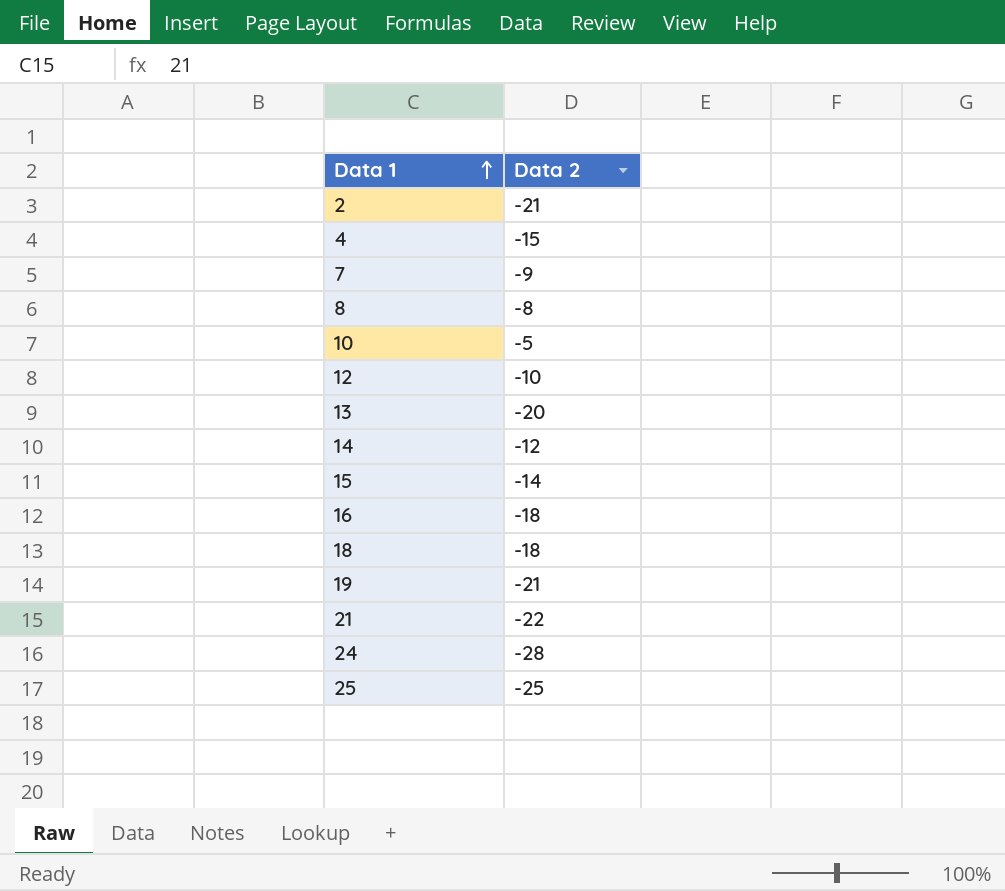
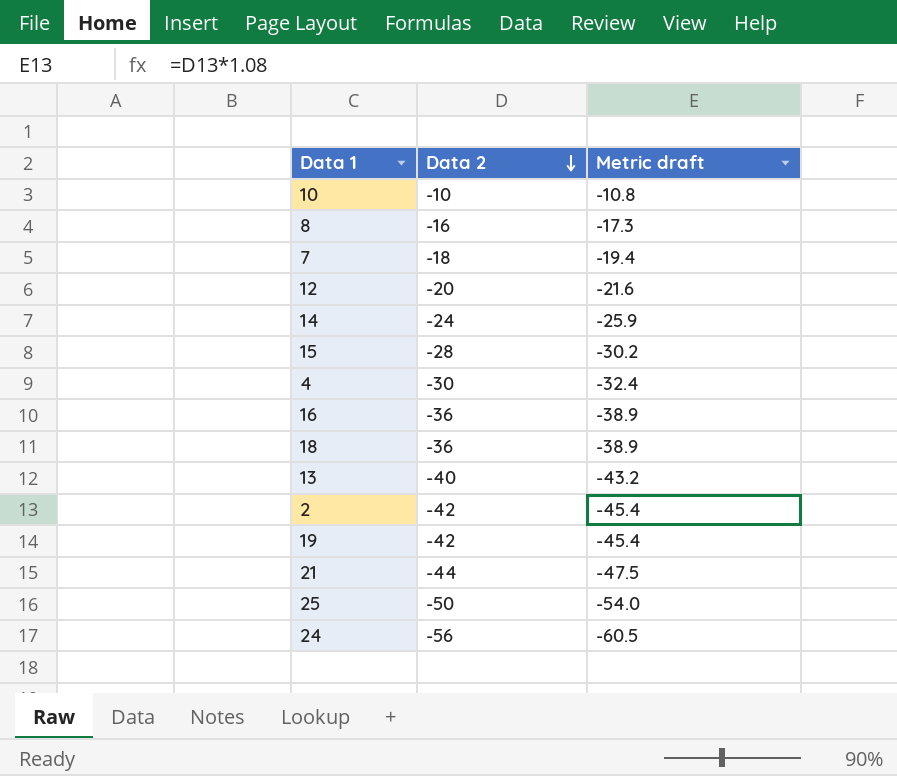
row order: Data 1 ascending -> Data 2 descending
column Metric draft | formula: none -> [Data 2] * 1.08
10 | Data 2: -5 -> -10
8 | Data 2: -8 -> -16
7 | Data 2: -9 -> -18
12 | Data 2: -10 -> -20
14 | Data 2: -12 -> -24
15 | Data 2: -14 -> -28
4 | Data 2: -15 -> -30
16 | Data 2: -18 -> -36
18 | Data 2: -18 -> -36
13 | Data 2: -20 -> -40
2 | Data 2: -21 -> -42
19 | Data 2: -21 -> -42
21 | Data 2: -22 -> -44
25 | Data 2: -25 -> -50
24 | Data 2: -28 -> -56

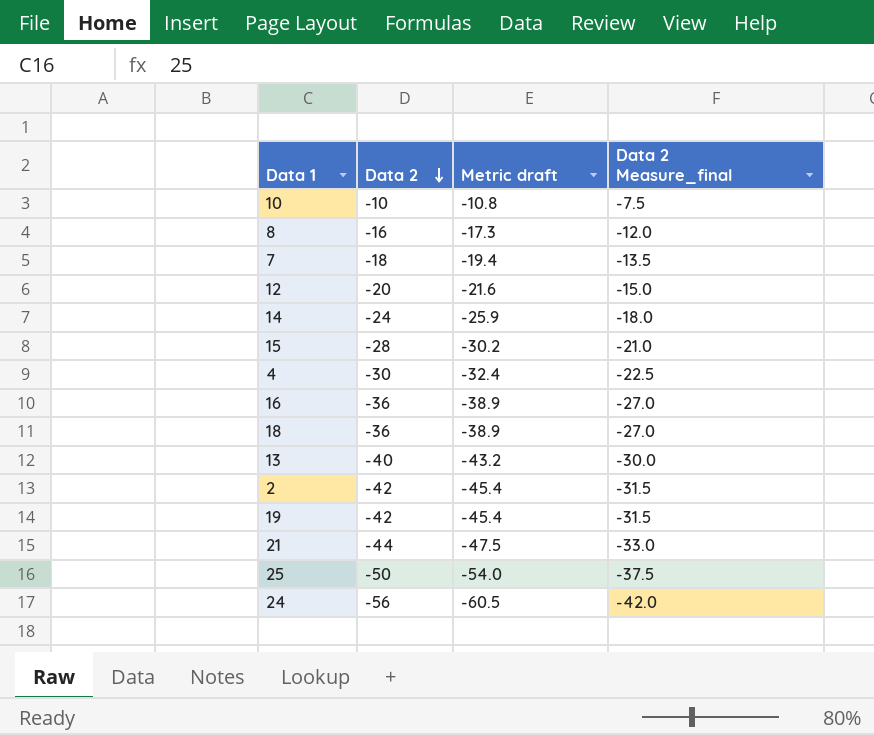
column Data 2 Measure_final | formula: none -> [Data 2] * 0.75

